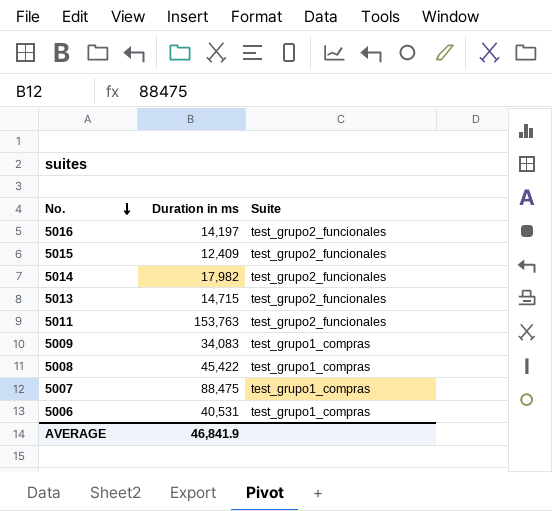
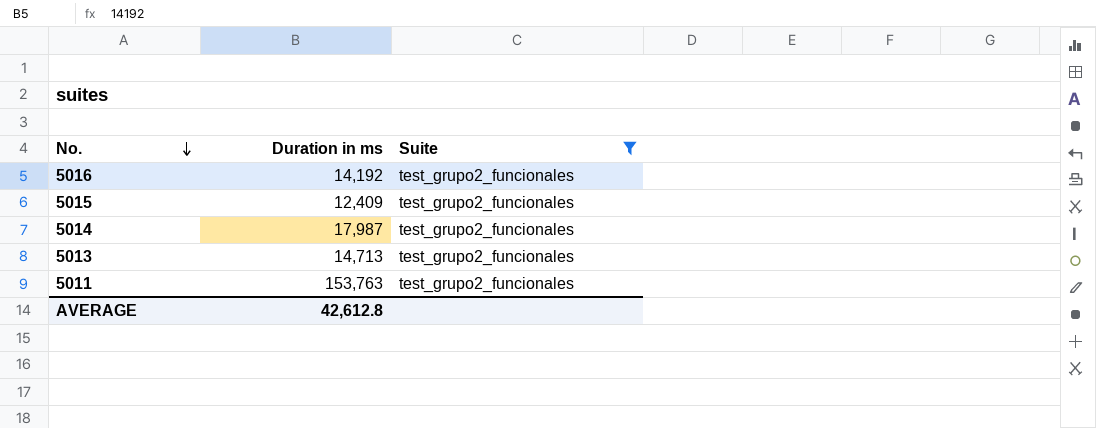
filter: none -> Suite = test_grupo2_funcionales
5016 | Duration in ms: 14,197 -> 14,192
5014 | Duration in ms: 17,982 -> 17,987
5013 | Duration in ms: 14,715 -> 14,713
AVERAGE | Duration in ms: 46,841.9 -> 42,612.8

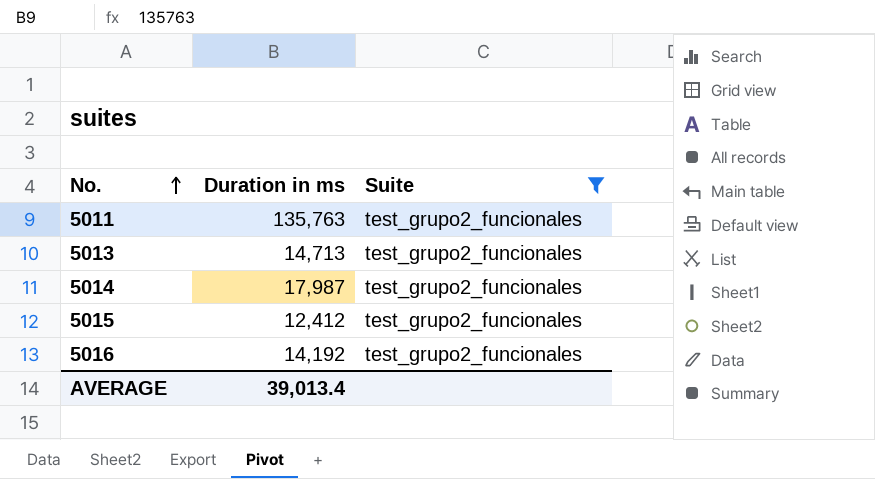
row order: No. descending -> No. ascending
5011 | Duration in ms: 153,763 -> 135,763
5015 | Duration in ms: 12,409 -> 12,412
AVERAGE | Duration in ms: 42,612.8 -> 39,013.4

